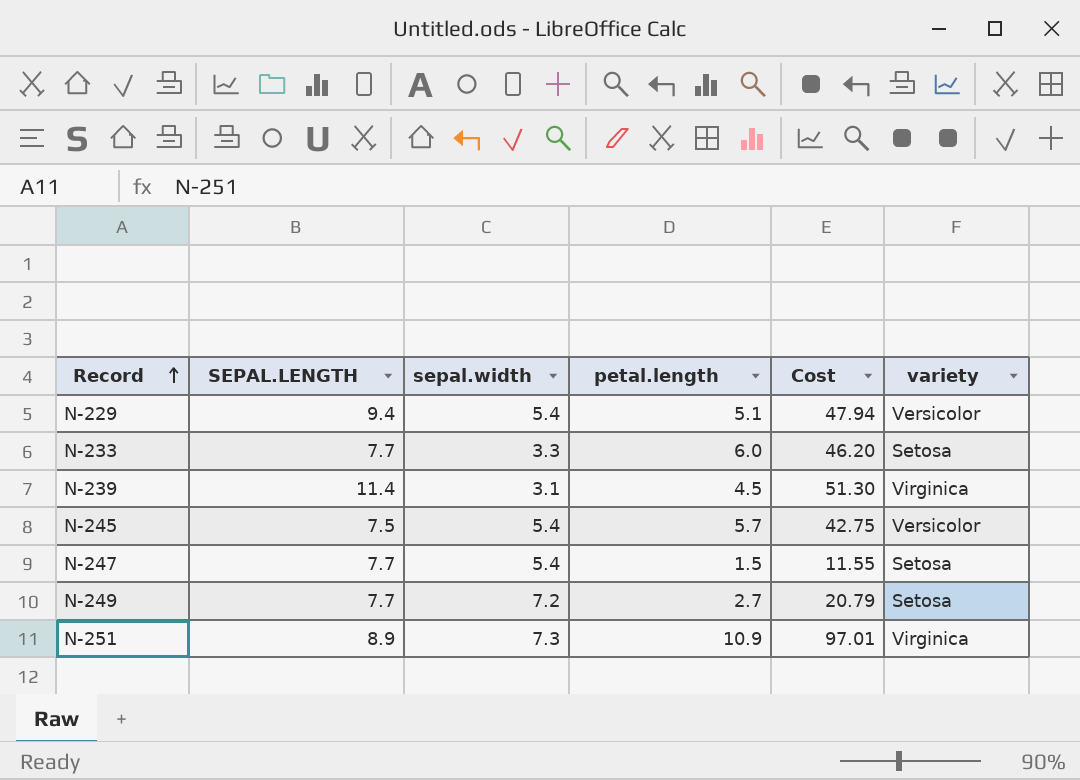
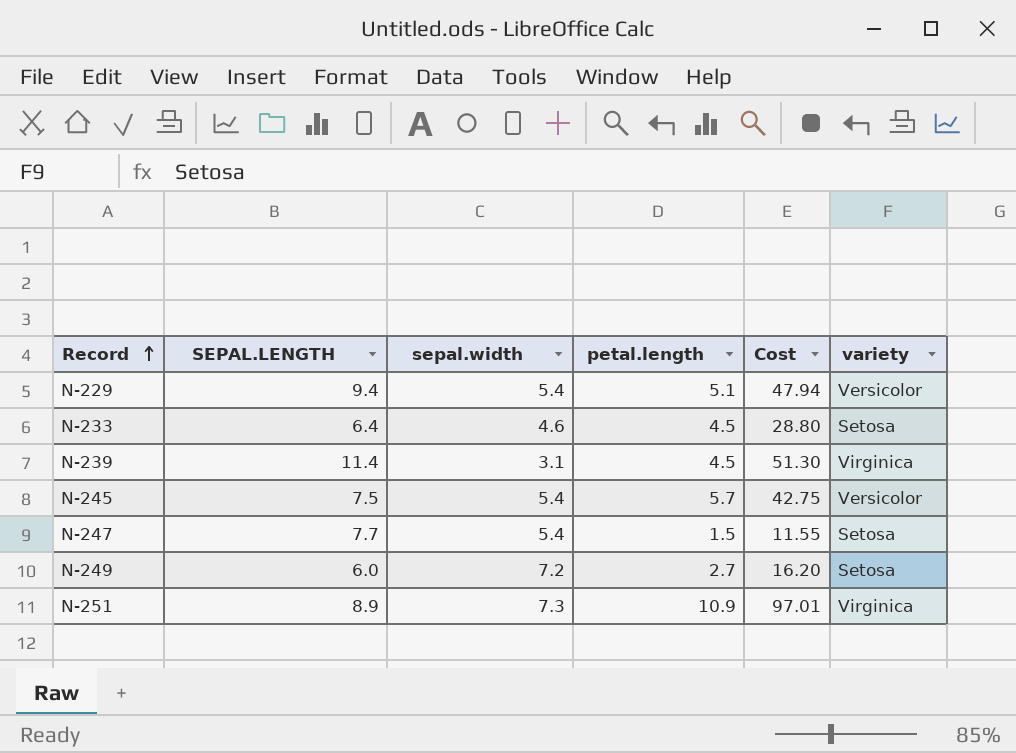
N-233 | SEPAL.LENGTH: 7.7 -> 6.4
N-233 | sepal.width: 3.3 -> 4.6
N-233 | petal.length: 6.0 -> 4.5
N-233 | Cost: 46.20 -> 28.80
N-249 | SEPAL.LENGTH: 7.7 -> 6.0
N-249 | Cost: 20.79 -> 16.20

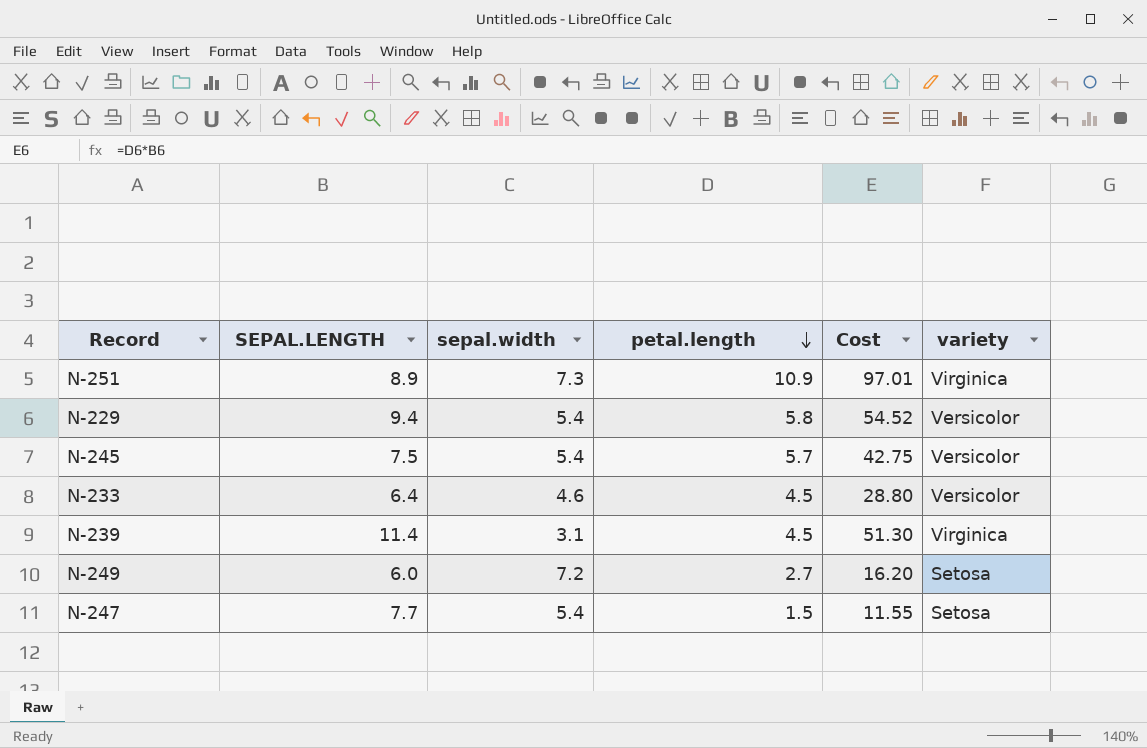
row order: Record ascending -> petal.length descending
N-229 | petal.length: 5.1 -> 5.8
N-229 | Cost: 47.94 -> 54.52
N-233 | variety: Setosa -> Versicolor

